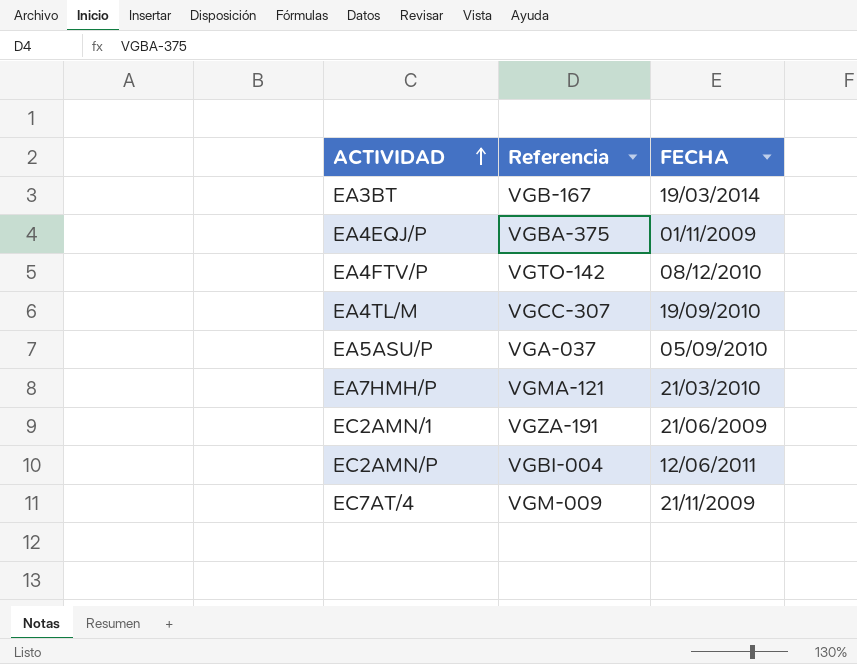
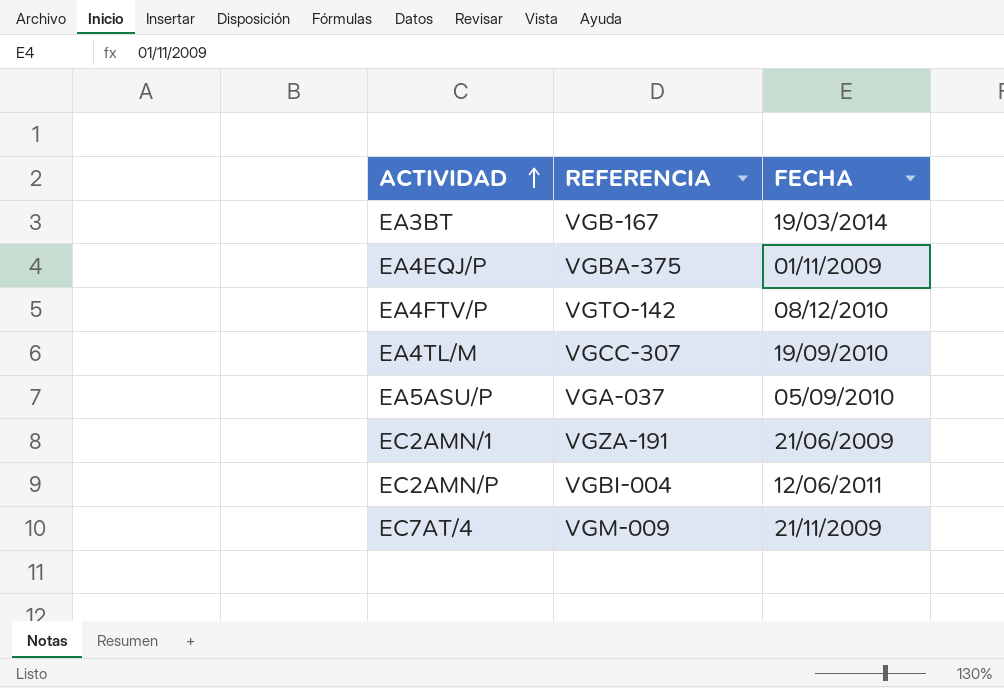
column name: Referencia -> REFERENCIA
row EA7HMH/P: VGMA-121 | 21/03/2010 -> none

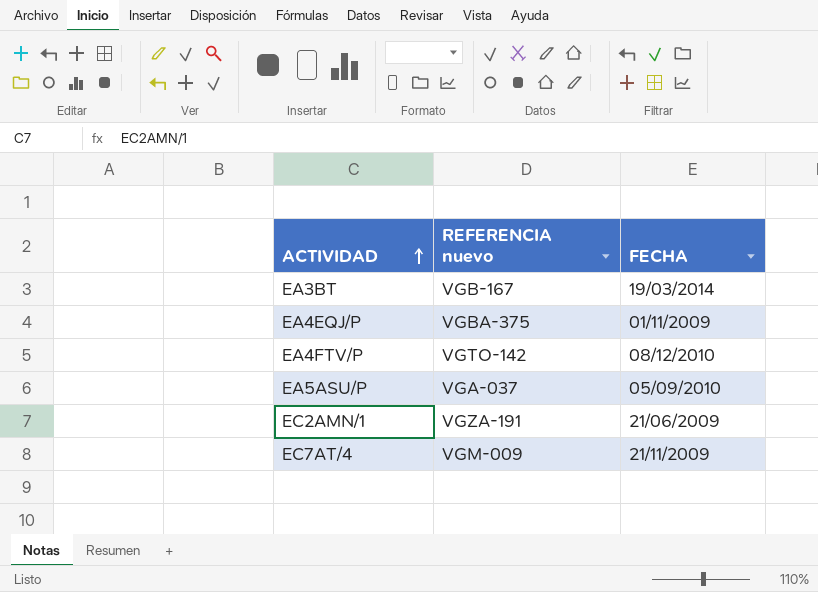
column name: REFERENCIA -> REFERENCIA nuevo
row EA4TL/M: VGCC-307 | 19/09/2010 -> none
row EC2AMN/P: VGBI-004 | 12/06/2011 -> none

